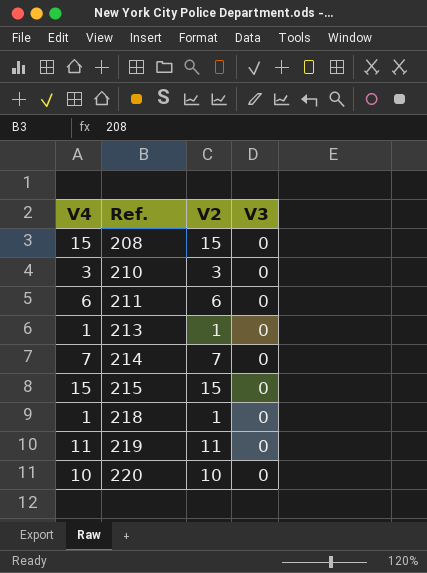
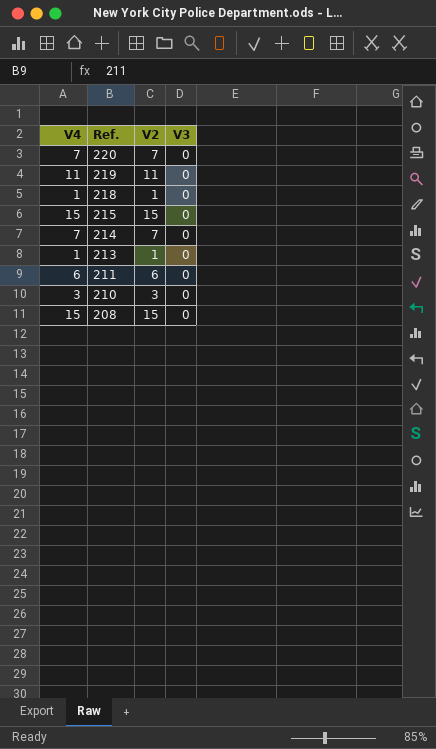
row order: Ref. ascending -> Ref. descending
220 | V4: 10 -> 7
220 | V2: 10 -> 7

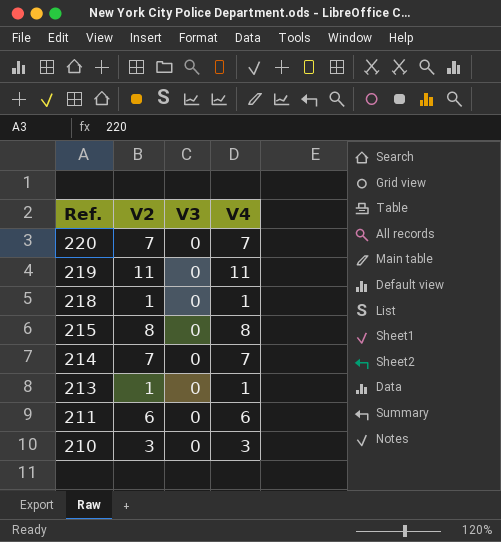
column V4 | position: 1 -> 4
row 208: 15 | 15 | 0 -> none
215 | V2: 15 -> 8
215 | V4: 15 -> 8

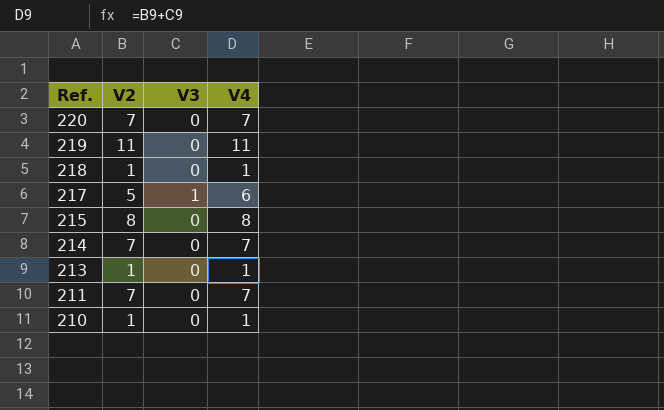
row 217: none -> 5 | 1 | 6
211 | V2: 6 -> 7
211 | V4: 6 -> 7
210 | V2: 3 -> 1
210 | V4: 3 -> 1

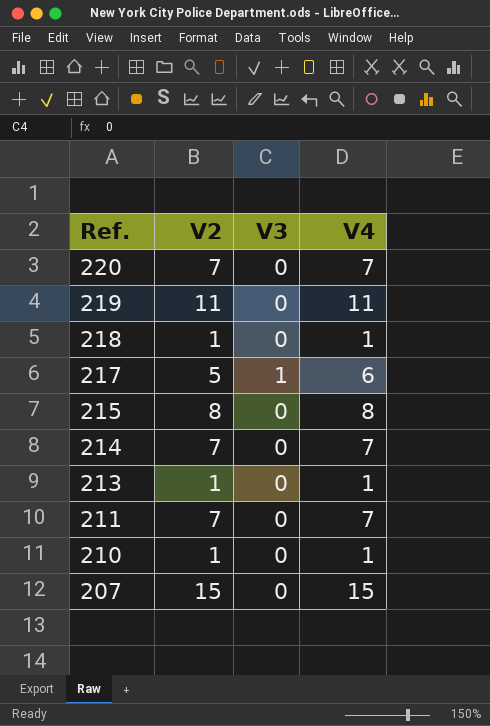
row 207: none -> 15 | 0 | 15

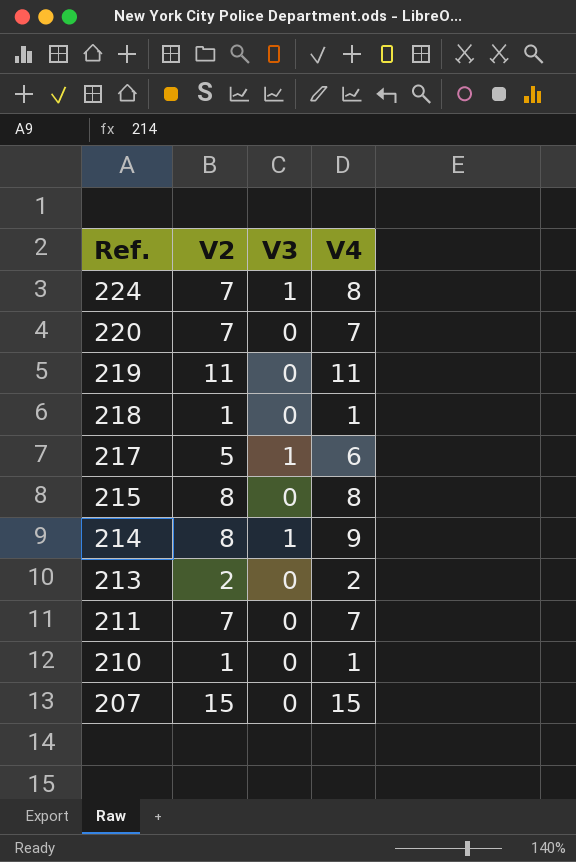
row 224: none -> 7 | 1 | 8
214 | V2: 7 -> 8
214 | V3: 0 -> 1
214 | V4: 7 -> 9
213 | V2: 1 -> 2
213 | V4: 1 -> 2

